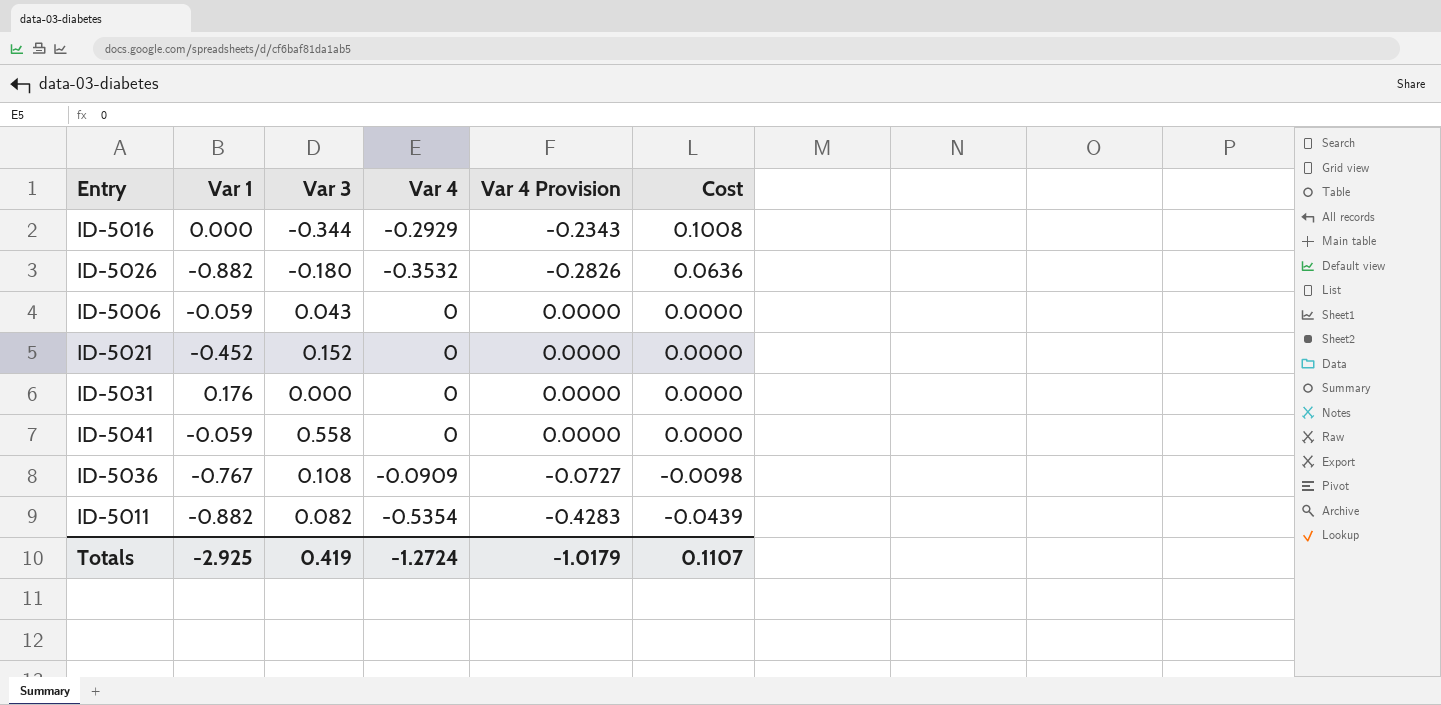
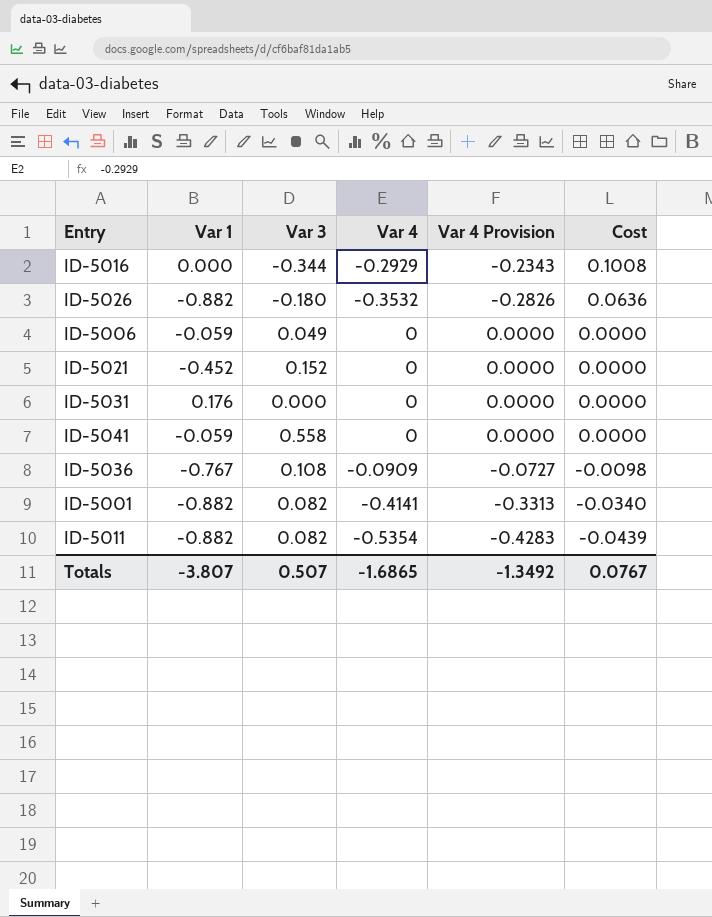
ID-5006 | Var 3: 0.043 -> 0.049
row ID-5001: none -> -0.882 | 0.082 | -0.4141 | -0.3313 | -0.0340
Totals | Var 1: -2.925 -> -3.807
Totals | Var 3: 0.419 -> 0.507
Totals | Var 4: -1.2724 -> -1.6865
Totals | Var 4 Provision: -1.0179 -> -1.3492
Totals | Cost: 0.1107 -> 0.0767

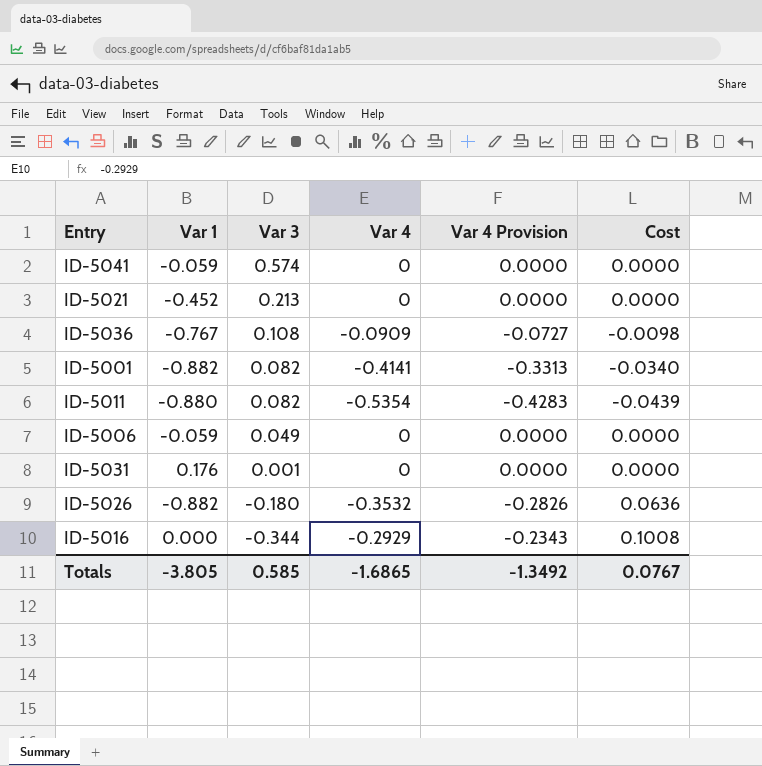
row order: Cost descending -> Var 3 descending
ID-5041 | Var 3: 0.558 -> 0.574
ID-5021 | Var 3: 0.152 -> 0.213
ID-5011 | Var 1: -0.882 -> -0.880
ID-5031 | Var 3: 0.000 -> 0.001
Totals | Var 1: -3.807 -> -3.805
Totals | Var 3: 0.507 -> 0.585

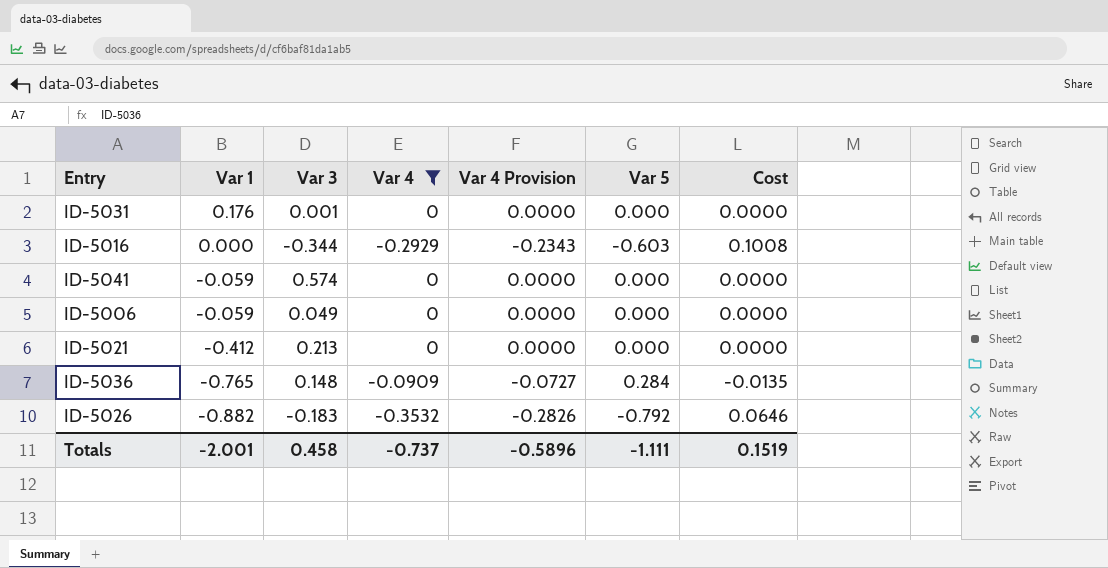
filter: none -> Var 4 >= -0.3532
row order: Var 3 descending -> Var 1 descending
column Var 5 | position: none -> 6
ID-5021 | Var 1: -0.452 -> -0.412
ID-5036 | Var 1: -0.767 -> -0.765
ID-5036 | Var 3: 0.108 -> 0.148
ID-5036 | Cost: -0.0098 -> -0.0135
ID-5026 | Var 3: -0.180 -> -0.183
ID-5026 | Cost: 0.0636 -> 0.0646
Totals | Var 1: -3.805 -> -2.001
Totals | Var 3: 0.585 -> 0.458
Totals | Var 4: -1.6865 -> -0.737
Totals | Var 4 Provision: -1.3492 -> -0.5896
Totals | Cost: 0.0767 -> 0.1519

